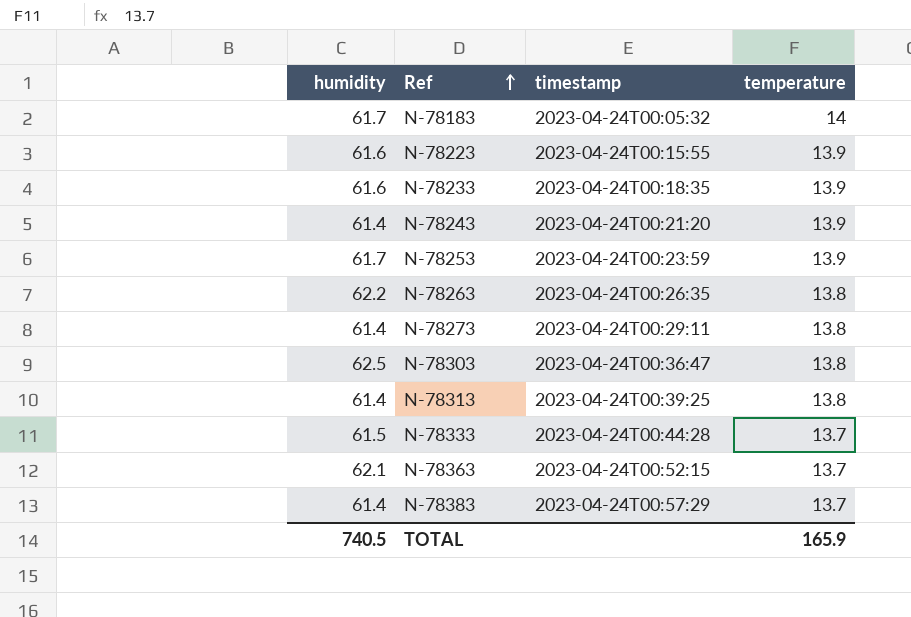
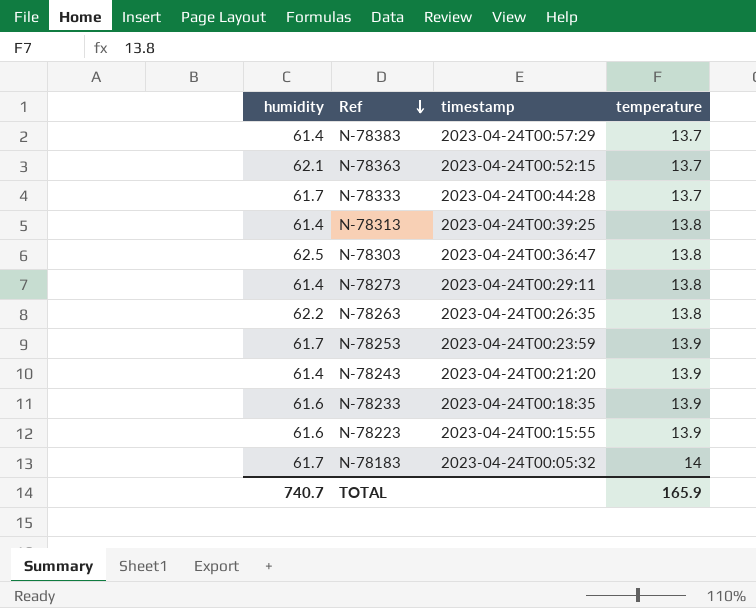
row order: Ref ascending -> Ref descending
N-78333 | humidity: 61.5 -> 61.7
TOTAL | humidity: 740.5 -> 740.7

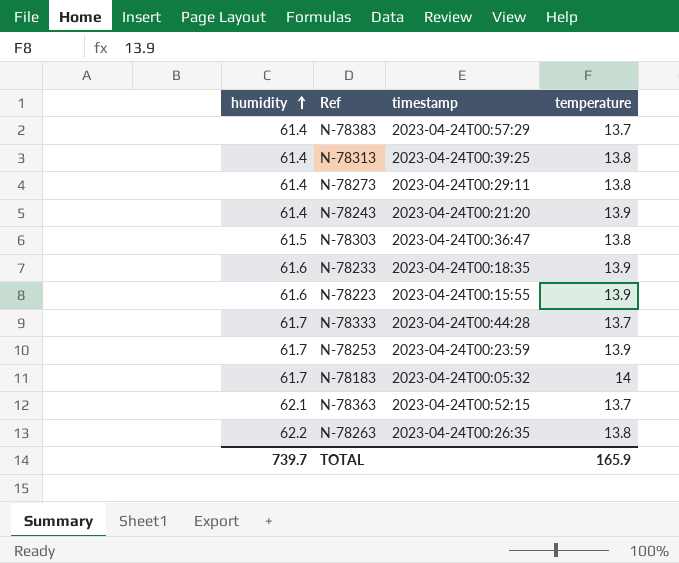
row order: Ref descending -> humidity ascending
N-78303 | humidity: 62.5 -> 61.5
TOTAL | humidity: 740.7 -> 739.7

